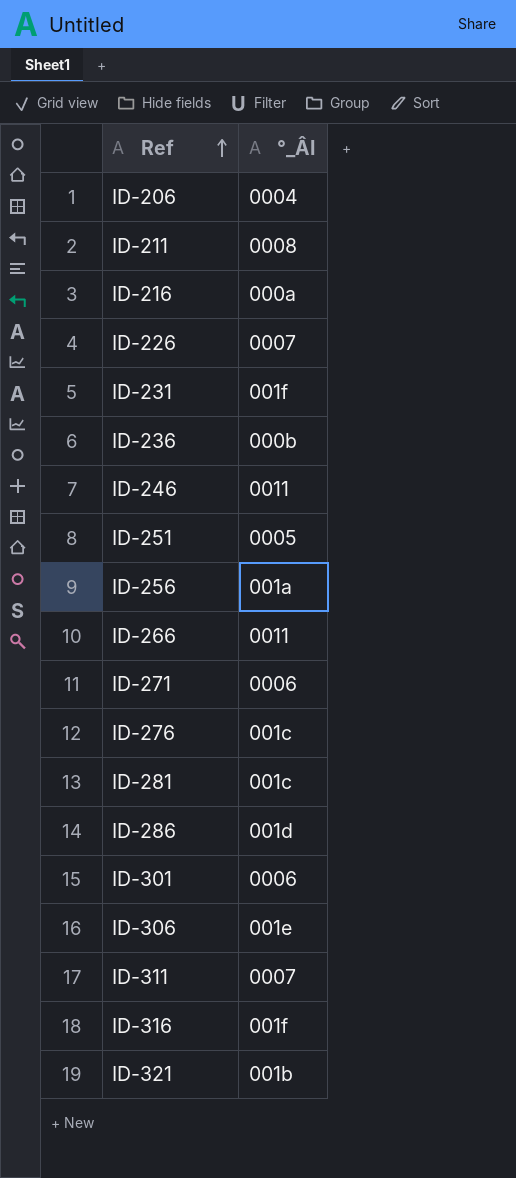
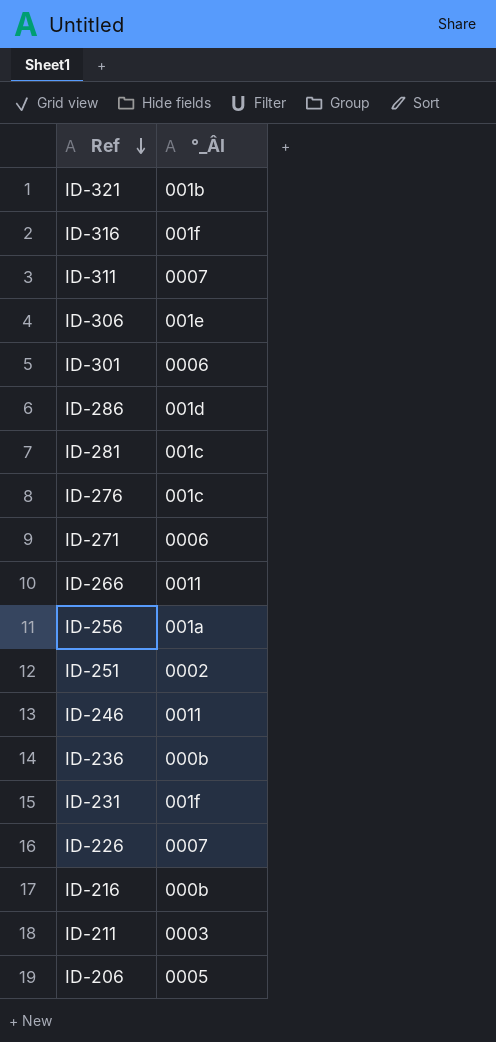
row order: Ref ascending -> Ref descending
ID-251 | °_ÂI: 0005 -> 0002
ID-216 | °_ÂI: 000a -> 000b
ID-211 | °_ÂI: 0008 -> 0003
ID-206 | °_ÂI: 0004 -> 0005

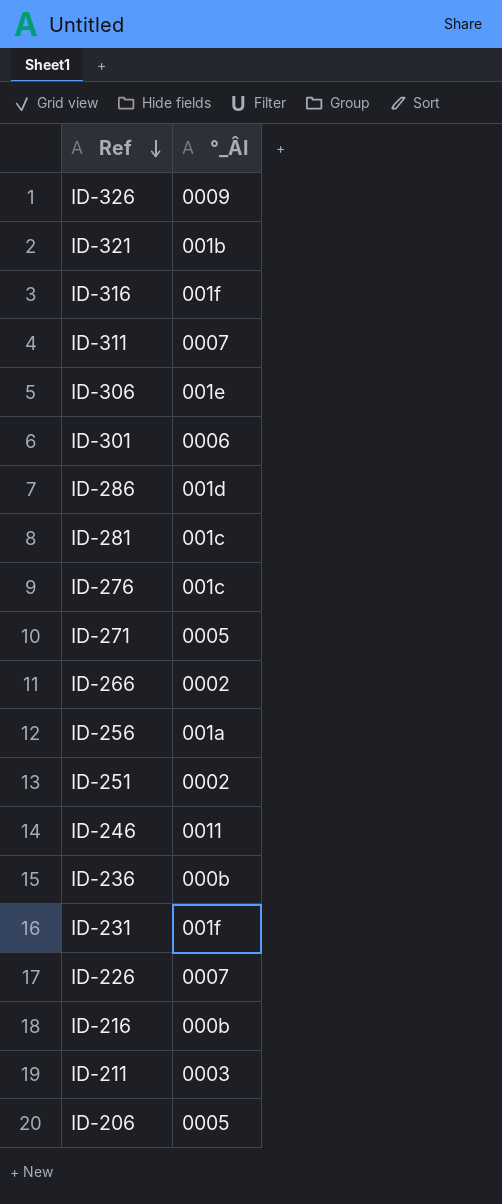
row ID-326: none -> 0009
ID-271 | °_ÂI: 0006 -> 0005
ID-266 | °_ÂI: 0011 -> 0002

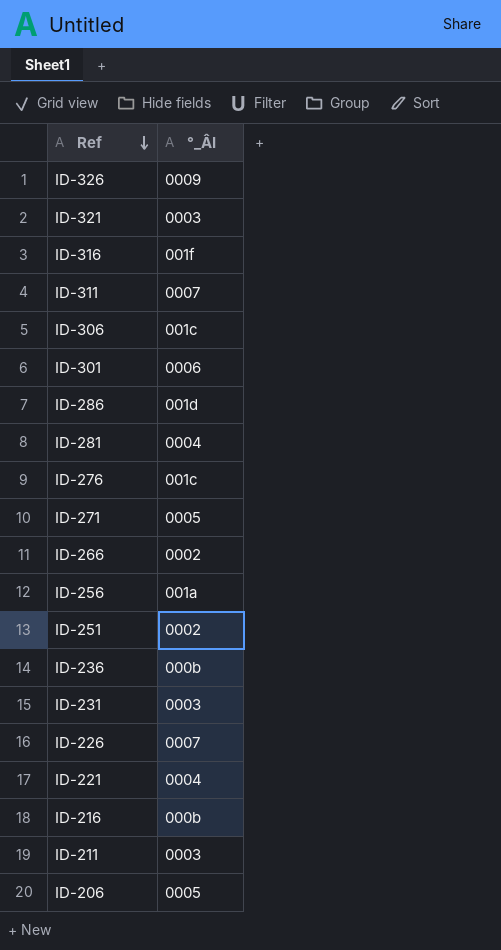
row ID-246: 0011 -> none
ID-321 | °_ÂI: 001b -> 0003
ID-306 | °_ÂI: 001e -> 001c
ID-281 | °_ÂI: 001c -> 0004
ID-231 | °_ÂI: 001f -> 0003
row ID-221: none -> 0004

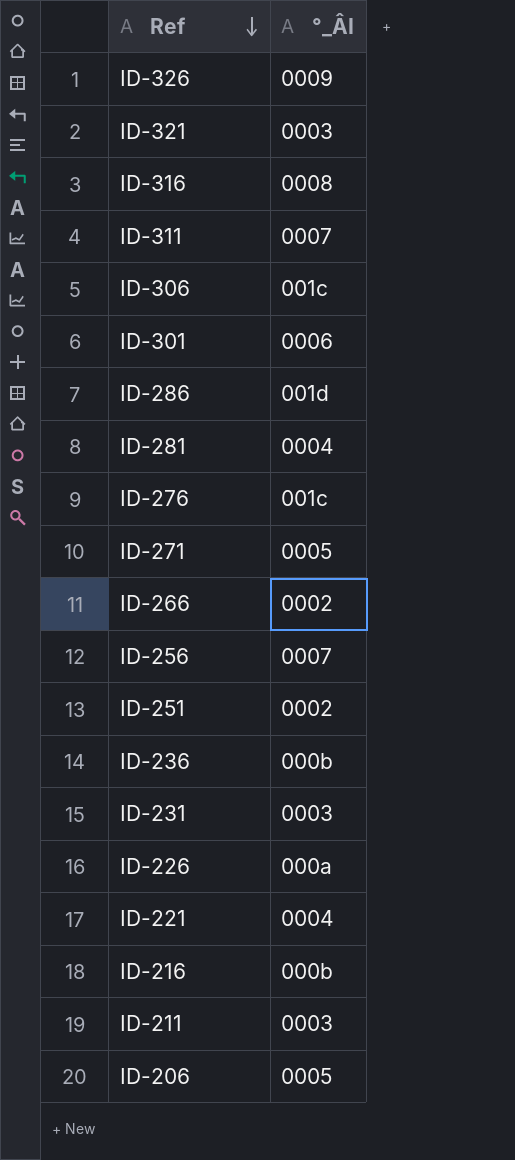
ID-316 | °_ÂI: 001f -> 0008
ID-256 | °_ÂI: 001a -> 0007
ID-226 | °_ÂI: 0007 -> 000a

